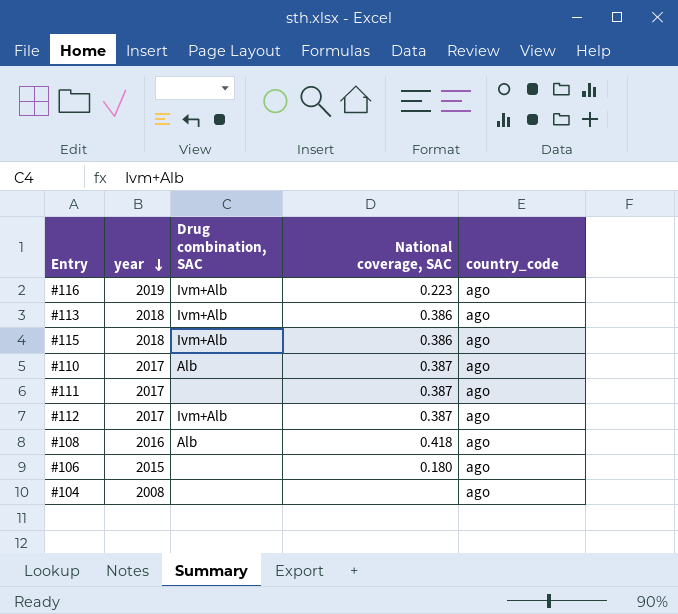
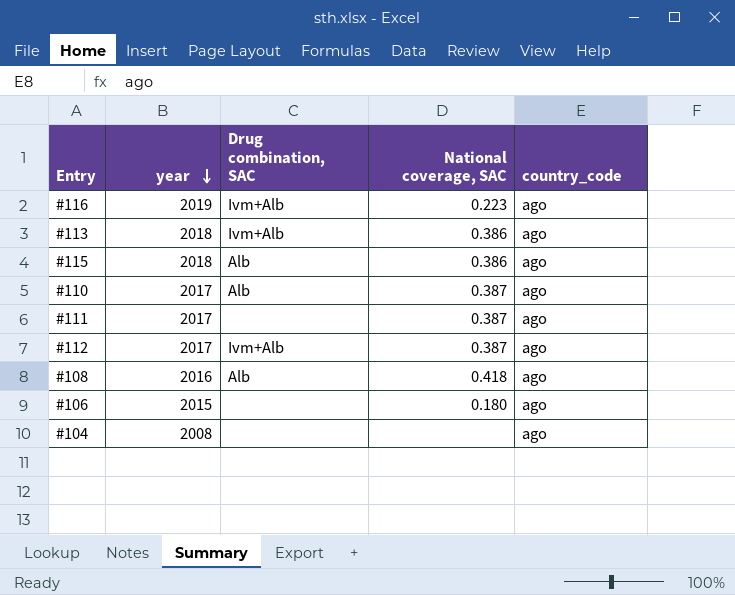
#115 | Drug combination, SAC: Ivm+Alb -> Alb

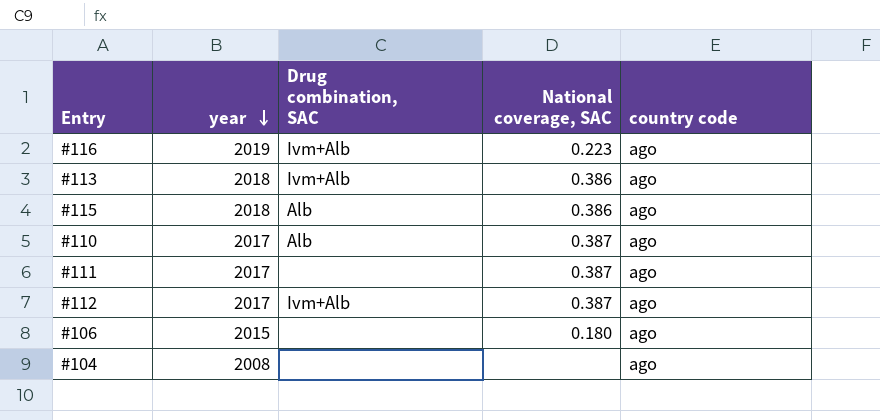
column name: country_code -> country code
row #108: 2016 | Alb | 0.418 | ago -> none

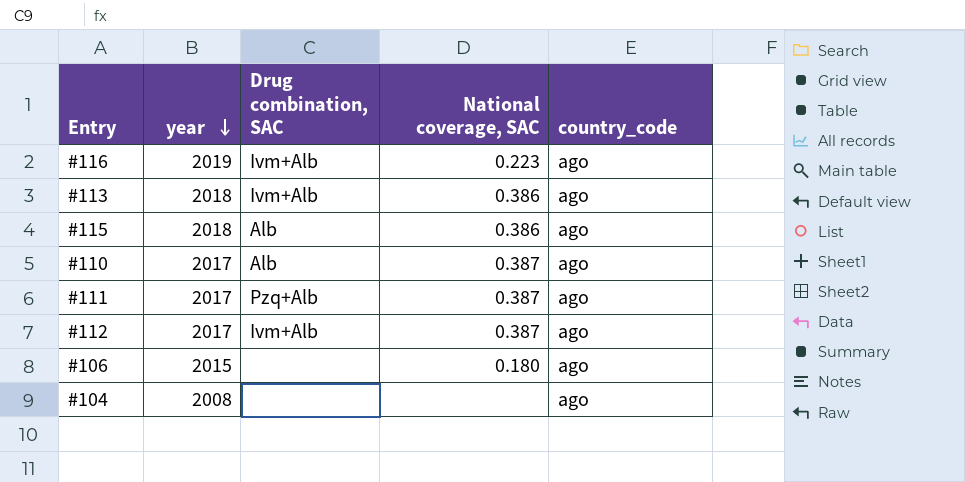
column name: country code -> country_code
#111 | Drug combination, SAC: none -> Pzq+Alb

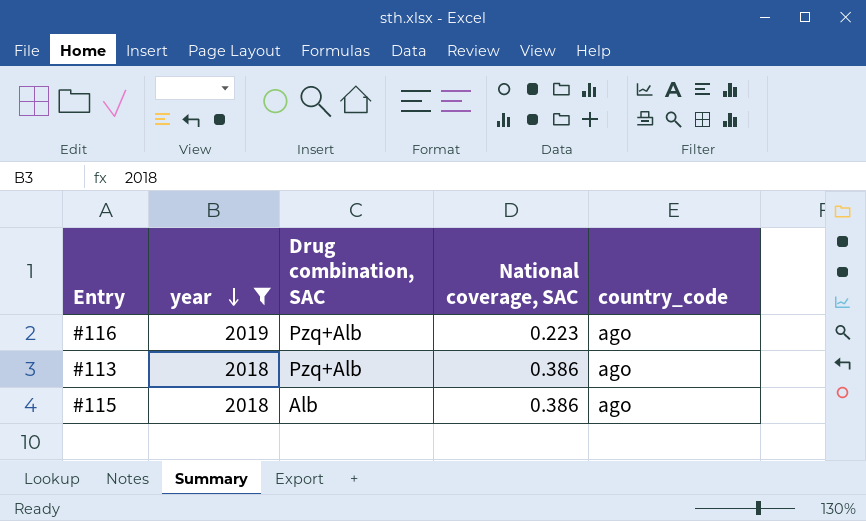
filter: none -> year >= 2018
#116 | Drug combination, SAC: Ivm+Alb -> Pzq+Alb
#113 | Drug combination, SAC: Ivm+Alb -> Pzq+Alb

